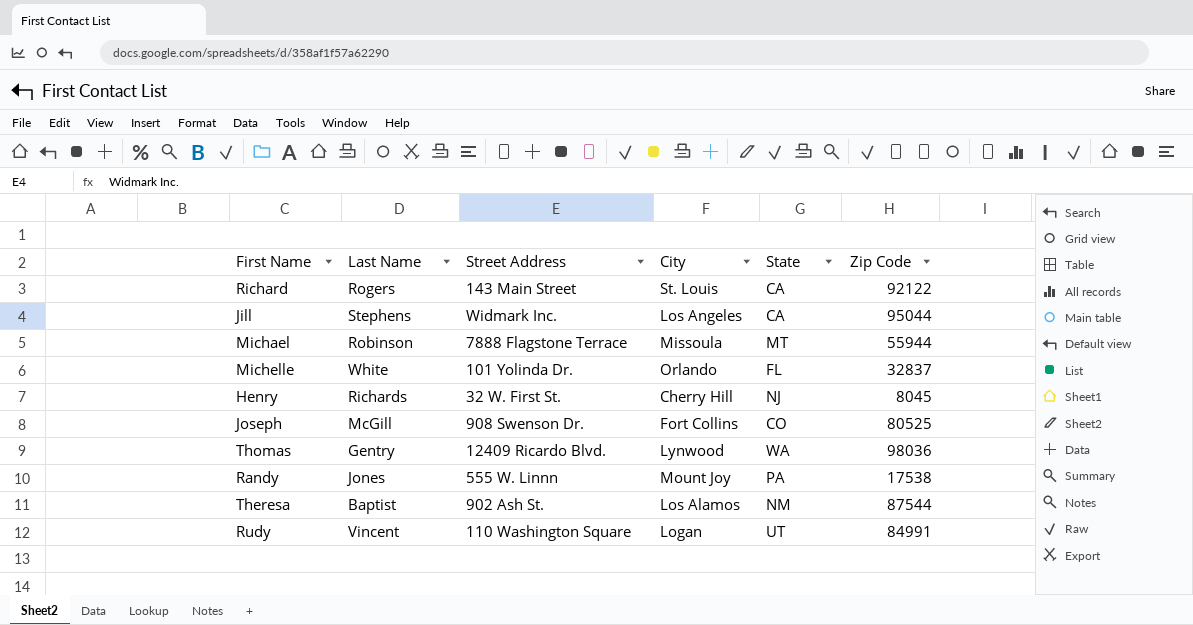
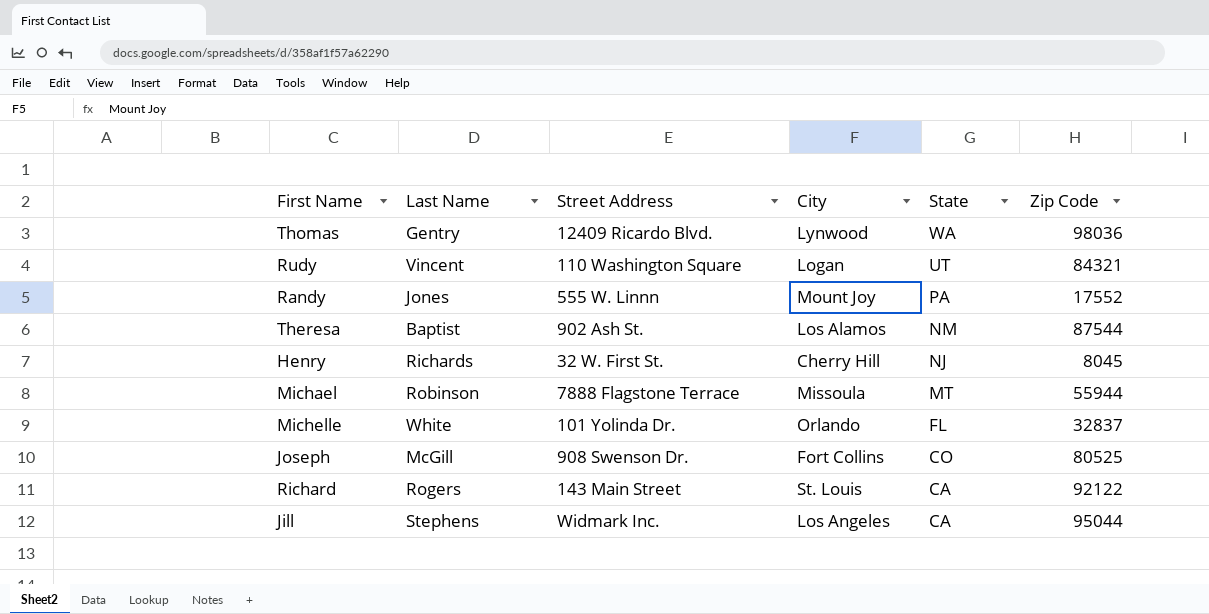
row order: none -> State descending
Rudy | Zip Code: 84991 -> 84321
Randy | Zip Code: 17538 -> 17552

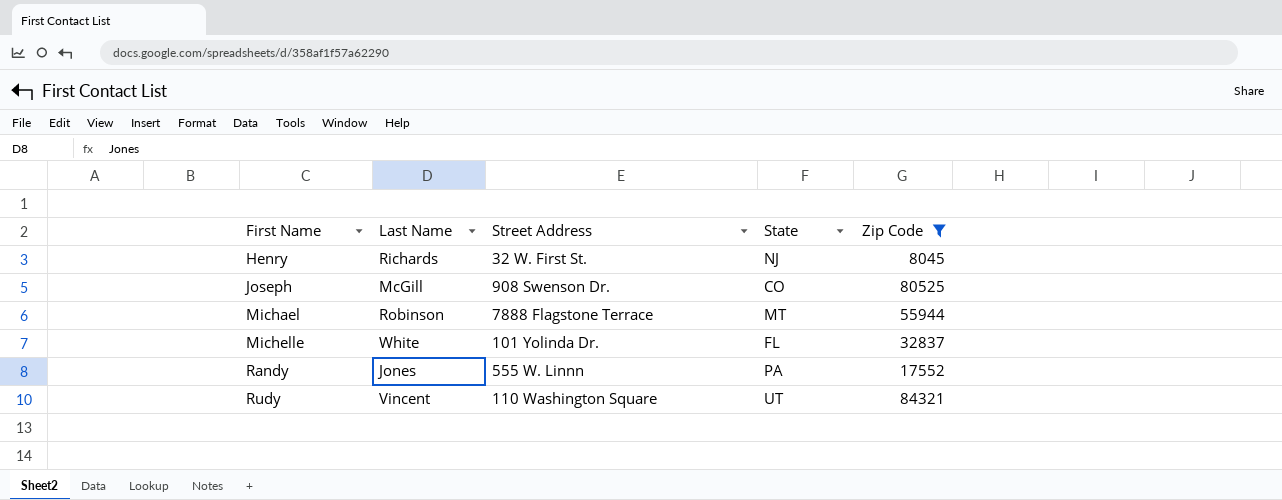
filter: none -> Zip Code <= 84321
row order: State descending -> First Name ascending
column City | position: 4 -> none

